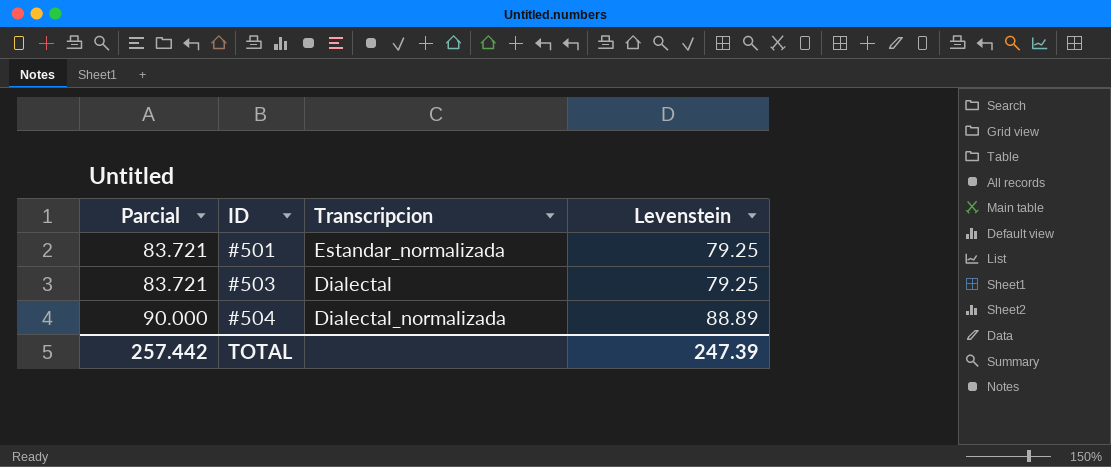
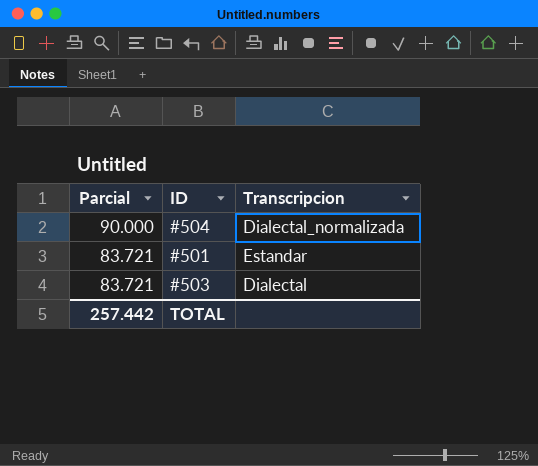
row order: Parcial ascending -> Parcial descending
column Levenstein | position: 4 -> none
#501 | Transcripcion: Estandar_normalizada -> Estandar

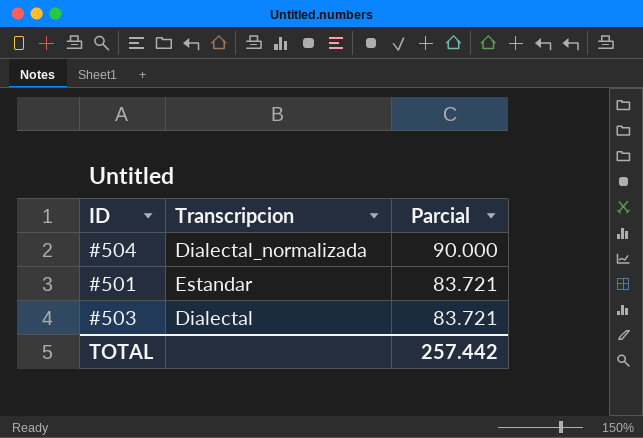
column Parcial | position: 1 -> 3

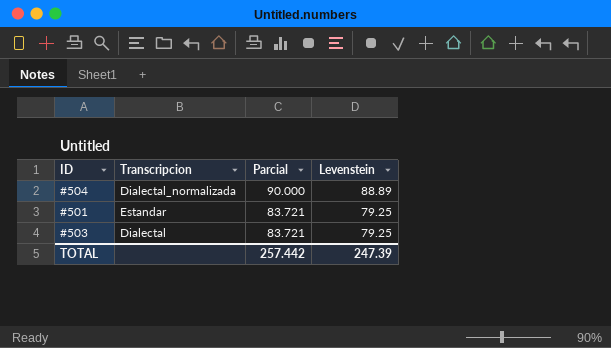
column Levenstein | position: none -> 4

